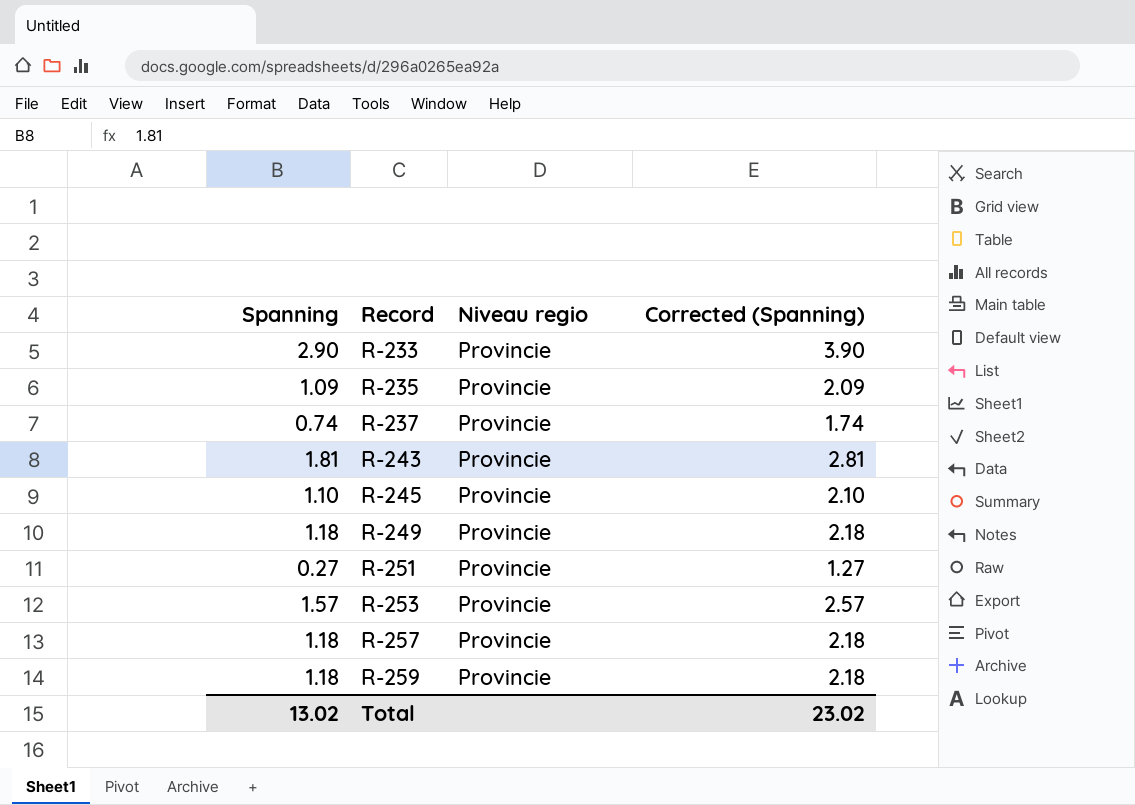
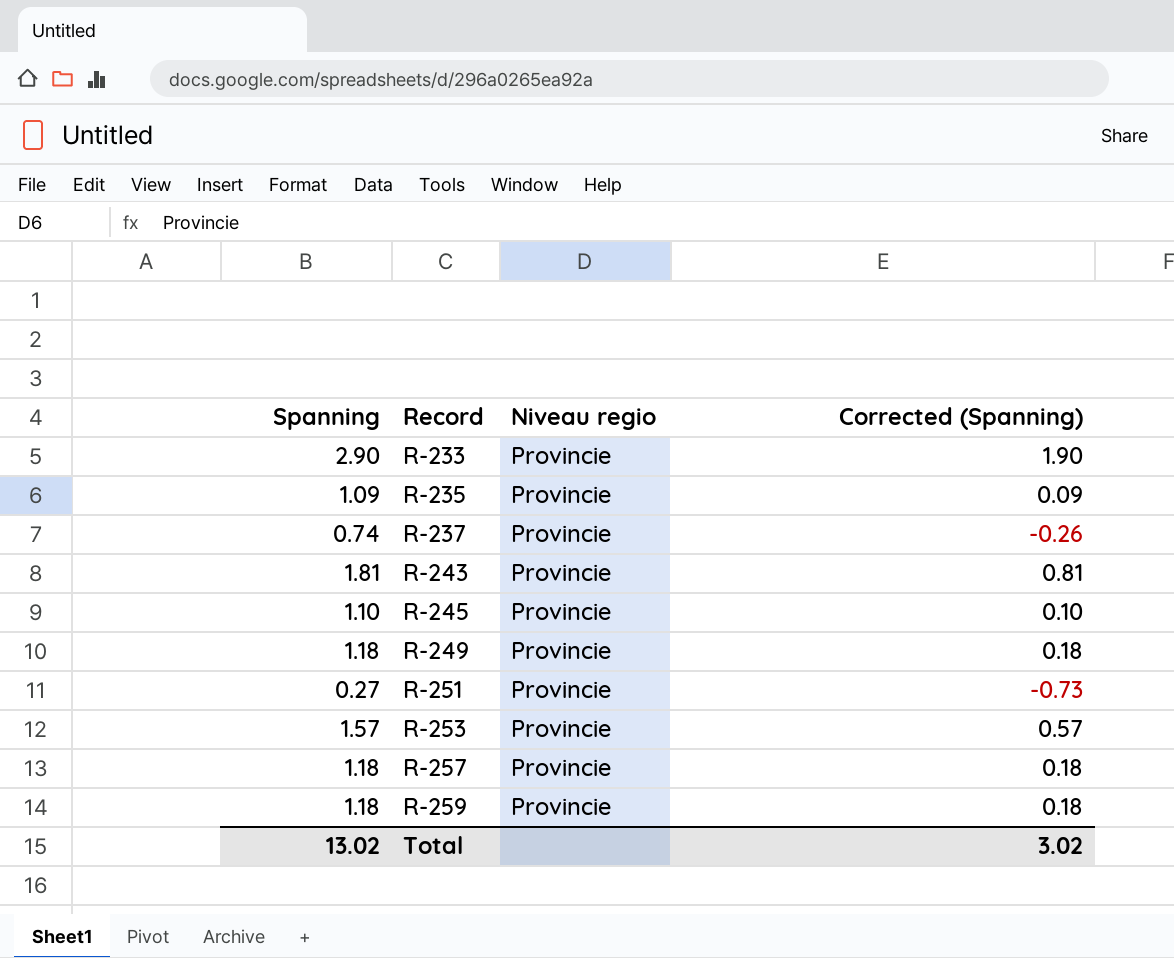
column Corrected (Spanning) | formula: [Spanning] + 1 -> [Spanning] - 1
Total | Corrected (Spanning): 23.02 -> 3.02

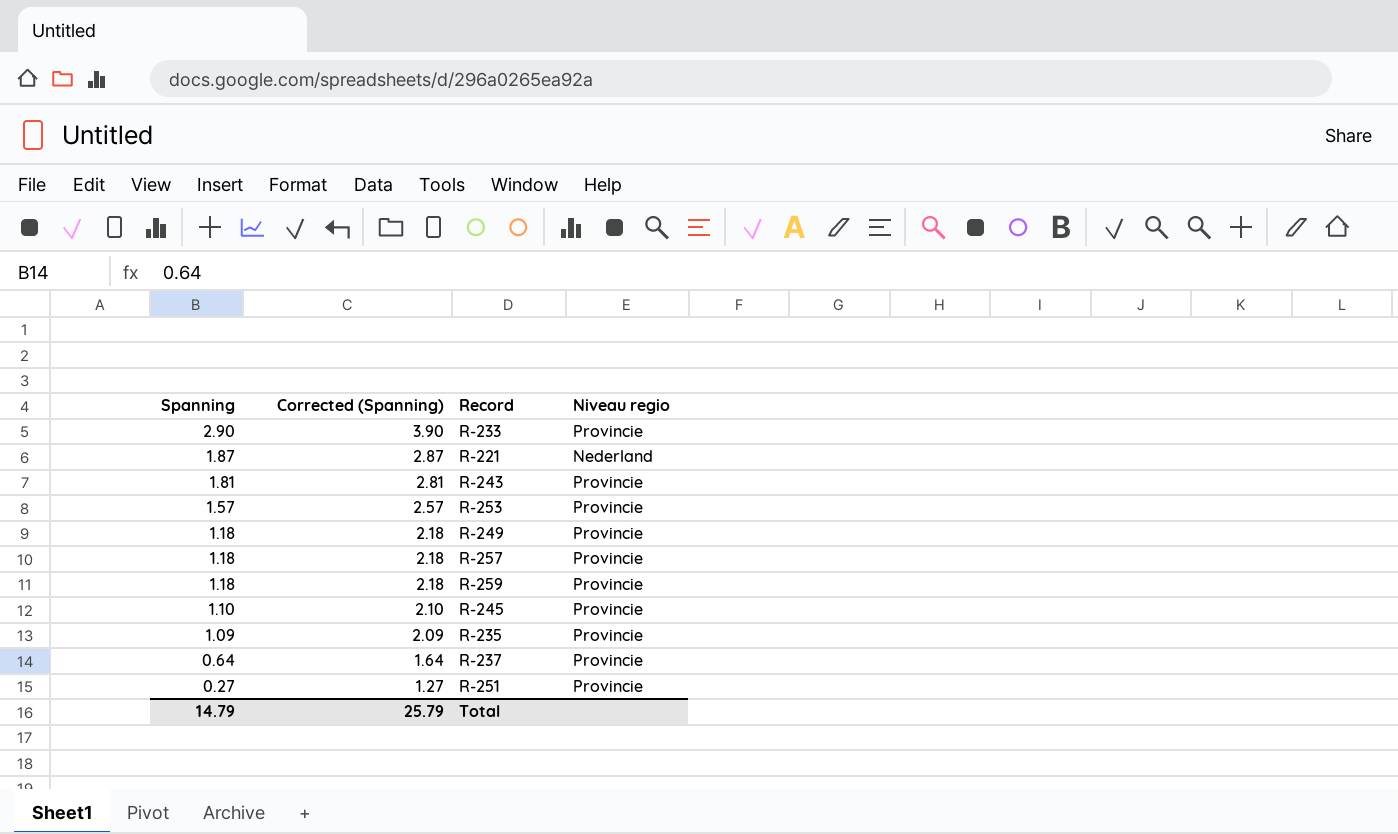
row order: Record ascending -> Spanning descending
column Corrected (Spanning) | formula: [Spanning] - 1 -> [Spanning] + 1
column Corrected (Spanning) | position: 4 -> 2
row R-221: none -> 1.87 | 2.87 | Nederland
R-237 | Spanning: 0.74 -> 0.64
Total | Spanning: 13.02 -> 14.79
Total | Corrected (Spanning): 3.02 -> 25.79

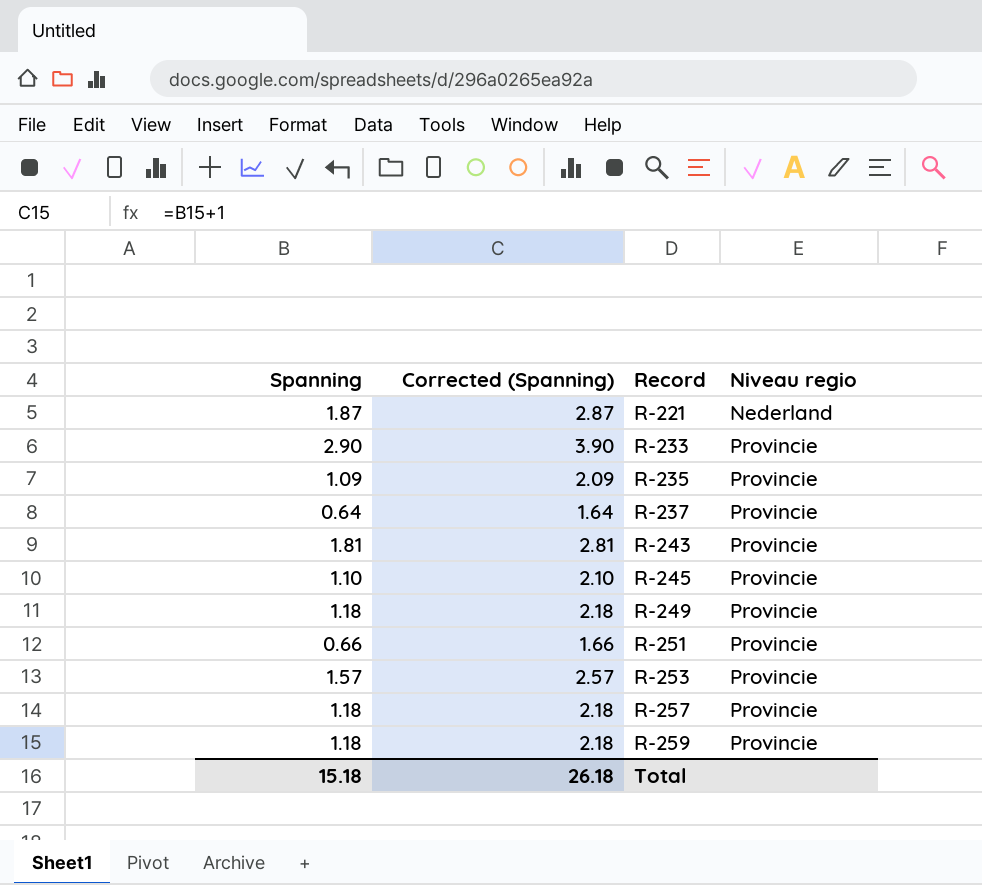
row order: Spanning descending -> Record ascending
R-251 | Spanning: 0.27 -> 0.66
R-251 | Corrected (Spanning): 1.27 -> 1.66
Total | Spanning: 14.79 -> 15.18
Total | Corrected (Spanning): 25.79 -> 26.18

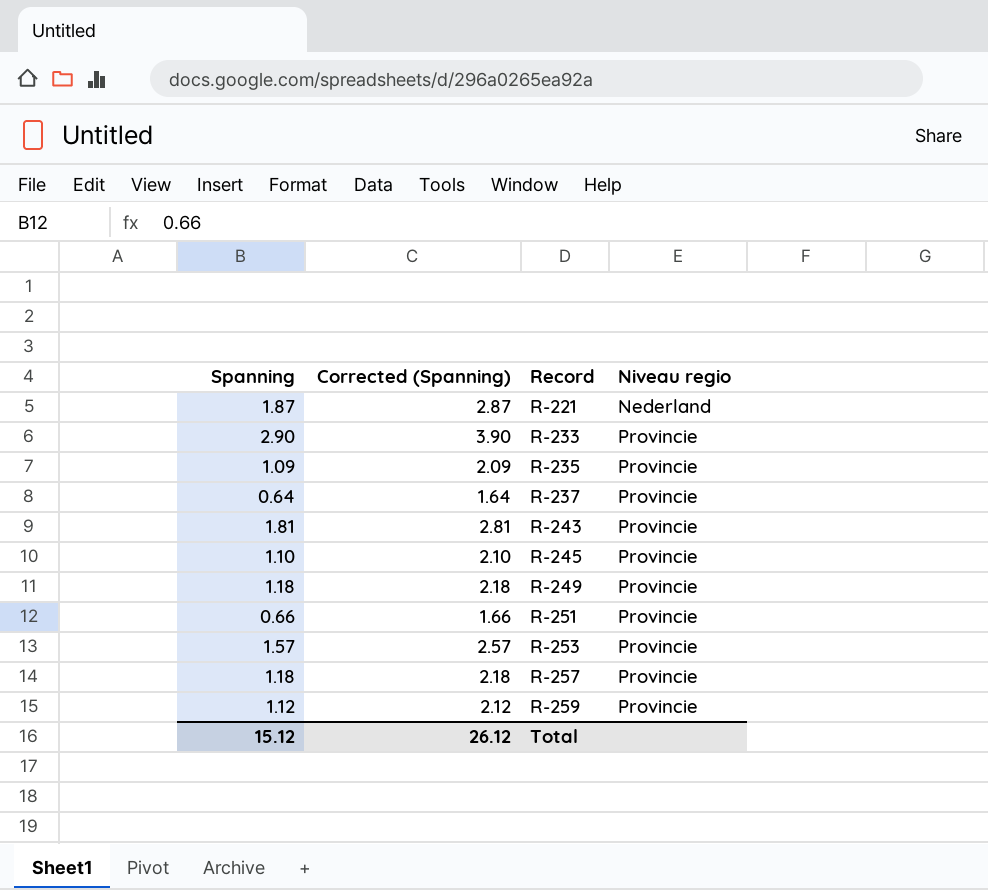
R-259 | Spanning: 1.18 -> 1.12
R-259 | Corrected (Spanning): 2.18 -> 2.12
Total | Spanning: 15.18 -> 15.12
Total | Corrected (Spanning): 26.18 -> 26.12

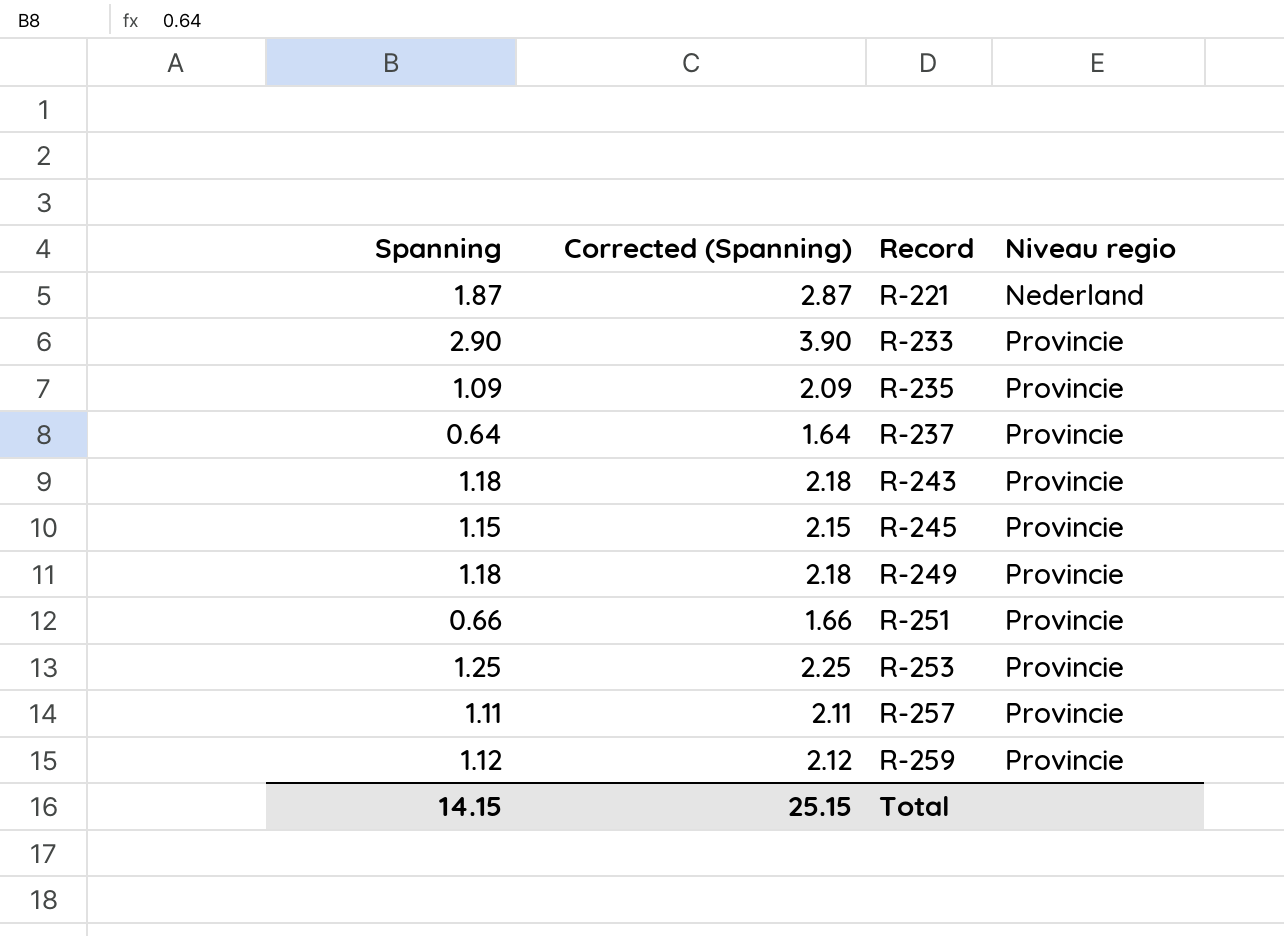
R-243 | Spanning: 1.81 -> 1.18
R-243 | Corrected (Spanning): 2.81 -> 2.18
R-245 | Spanning: 1.10 -> 1.15
R-245 | Corrected (Spanning): 2.10 -> 2.15
R-253 | Spanning: 1.57 -> 1.25
R-253 | Corrected (Spanning): 2.57 -> 2.25
R-257 | Spanning: 1.18 -> 1.11
R-257 | Corrected (Spanning): 2.18 -> 2.11
Total | Spanning: 15.12 -> 14.15
Total | Corrected (Spanning): 26.12 -> 25.15

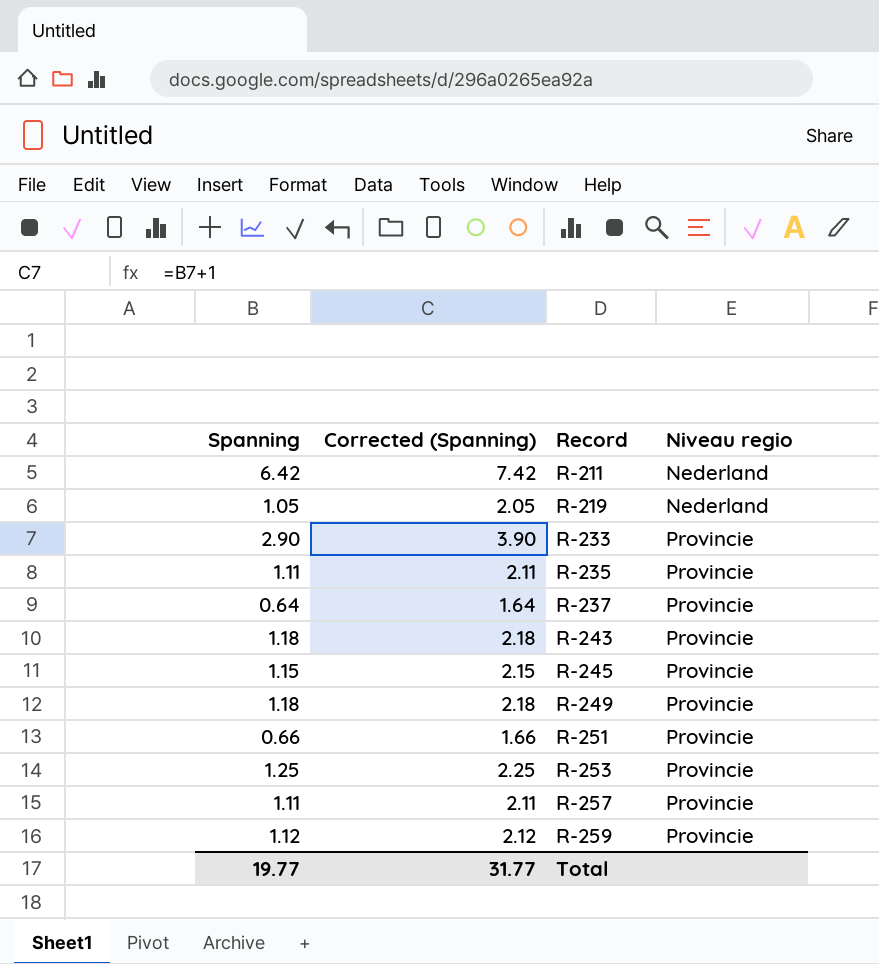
row R-221: 1.87 | 2.87 | Nederland -> none
row R-211: none -> 6.42 | 7.42 | Nederland
row R-219: none -> 1.05 | 2.05 | Nederland
R-235 | Spanning: 1.09 -> 1.11
R-235 | Corrected (Spanning): 2.09 -> 2.11
Total | Spanning: 14.15 -> 19.77
Total | Corrected (Spanning): 25.15 -> 31.77

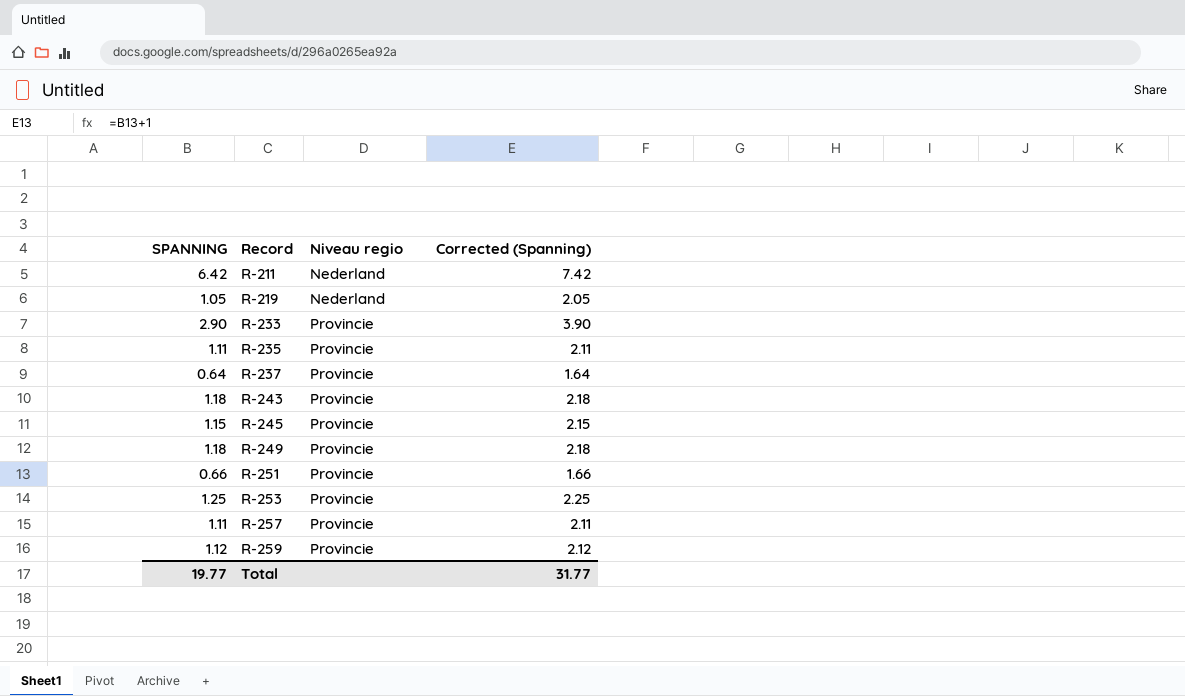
column name: Spanning -> SPANNING
column Corrected (Spanning) | position: 2 -> 4

